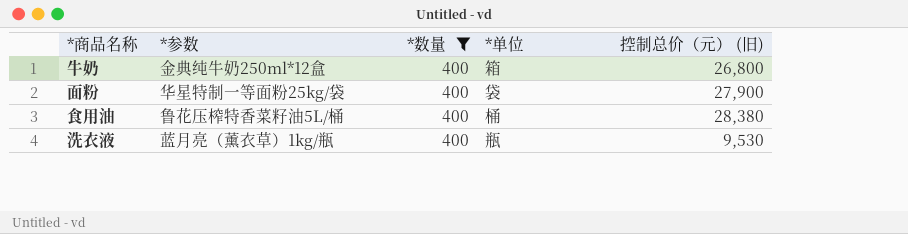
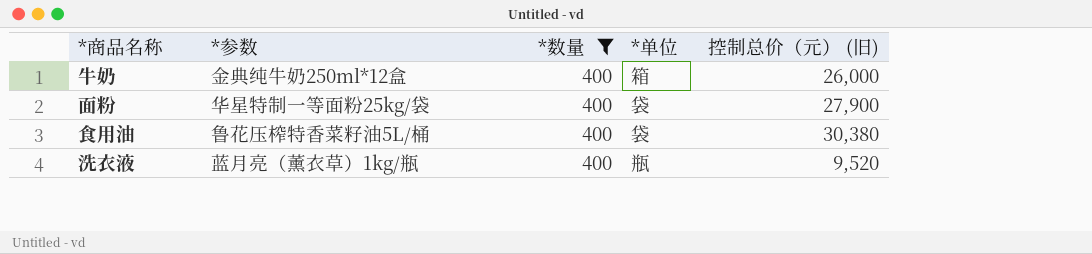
牛奶 | 控制总价（元） (旧): 26,800 -> 26,000
食用油 | *单位: 桶 -> 袋
食用油 | 控制总价（元） (旧): 28,380 -> 30,380
洗衣液 | 控制总价（元） (旧): 9,530 -> 9,520

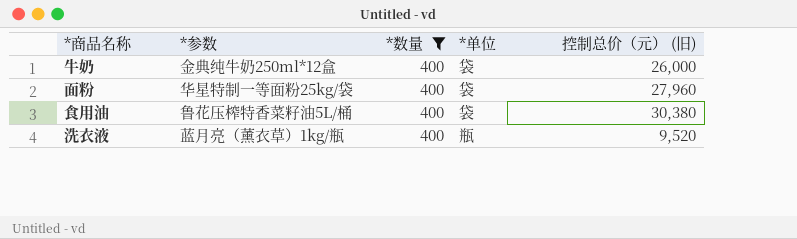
牛奶 | *单位: 箱 -> 袋
面粉 | 控制总价（元） (旧): 27,900 -> 27,960

